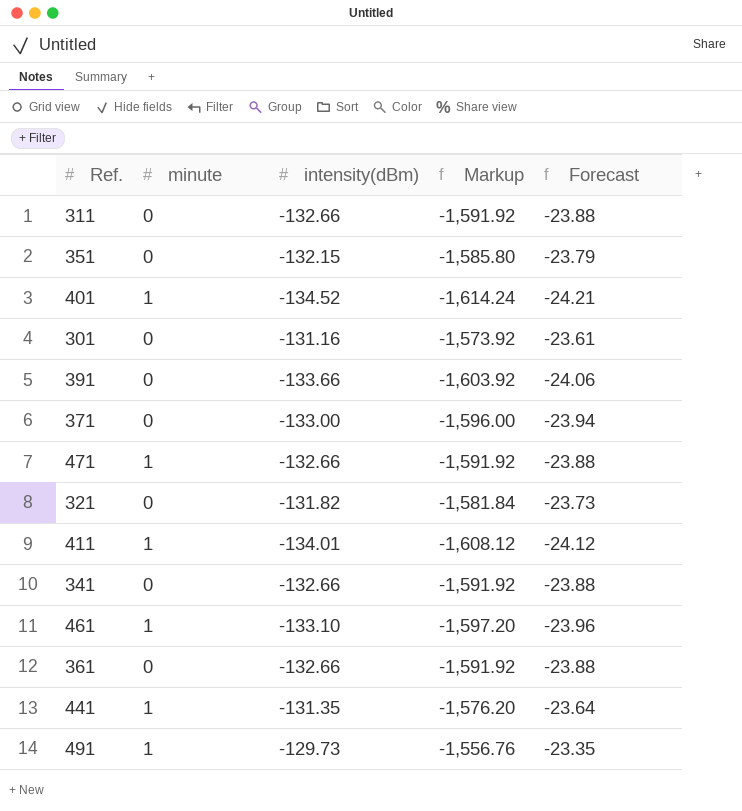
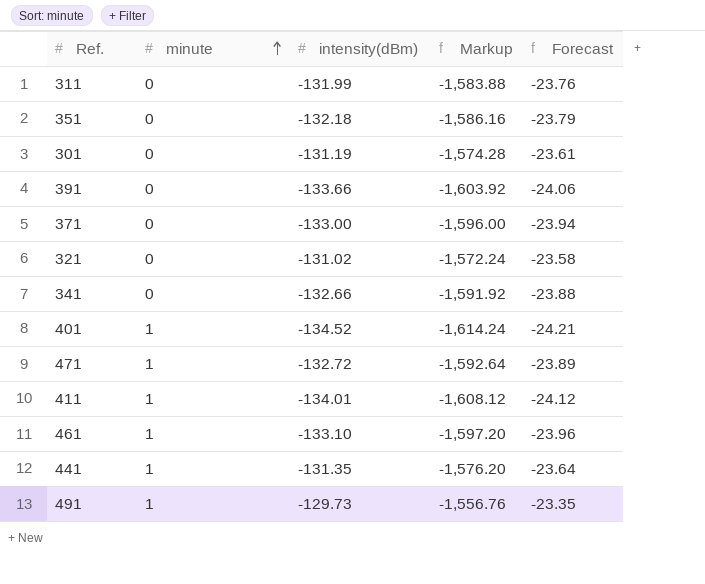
row order: none -> minute ascending
row 361: 0 | -132.66 | -1,591.92 | -23.88 -> none
311 | intensity(dBm): -132.66 -> -131.99
311 | Markup: -1,591.92 -> -1,583.88
311 | Forecast: -23.88 -> -23.76
351 | intensity(dBm): -132.15 -> -132.18
351 | Markup: -1,585.80 -> -1,586.16
301 | intensity(dBm): -131.16 -> -131.19
301 | Markup: -1,573.92 -> -1,574.28
321 | intensity(dBm): -131.82 -> -131.02
321 | Markup: -1,581.84 -> -1,572.24
321 | Forecast: -23.73 -> -23.58
471 | intensity(dBm): -132.66 -> -132.72
471 | Markup: -1,591.92 -> -1,592.64
471 | Forecast: -23.88 -> -23.89

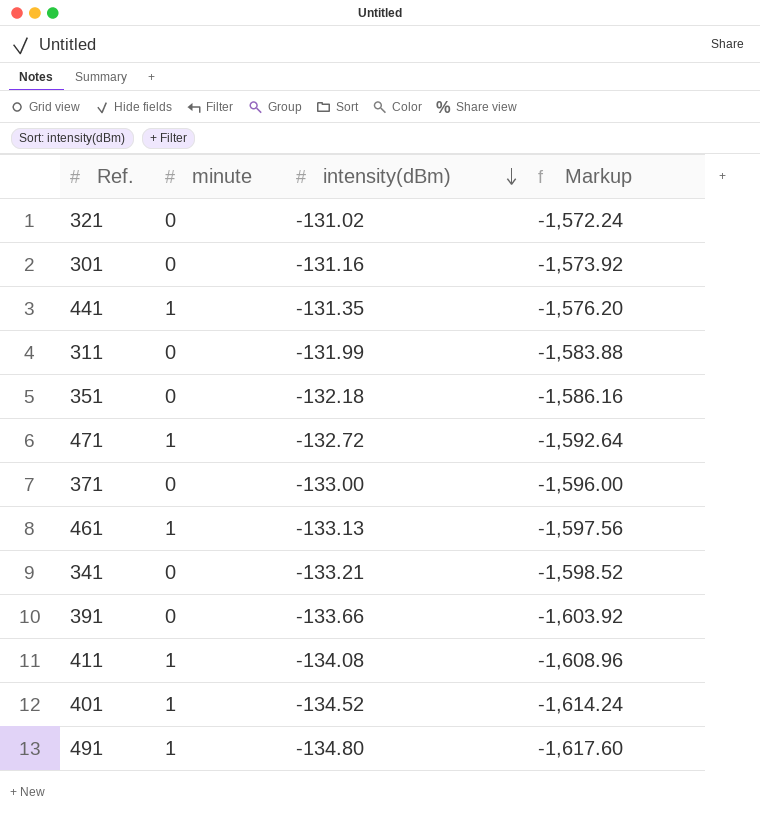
row order: minute ascending -> intensity(dBm) descending
column Forecast | formula: [intensity(dBm)] * 0.18 -> none
301 | intensity(dBm): -131.19 -> -131.16
301 | Markup: -1,574.28 -> -1,573.92
461 | intensity(dBm): -133.10 -> -133.13
461 | Markup: -1,597.20 -> -1,597.56
341 | intensity(dBm): -132.66 -> -133.21
341 | Markup: -1,591.92 -> -1,598.52
411 | intensity(dBm): -134.01 -> -134.08
411 | Markup: -1,608.12 -> -1,608.96
491 | intensity(dBm): -129.73 -> -134.80
491 | Markup: -1,556.76 -> -1,617.60

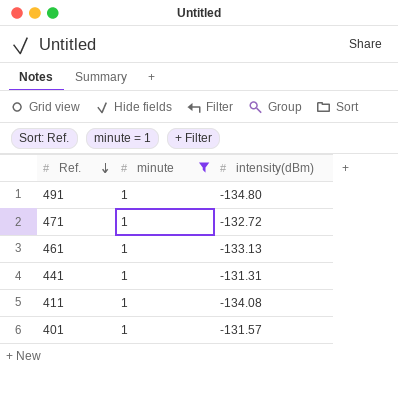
filter: none -> minute = 1
row order: intensity(dBm) descending -> Ref. descending
column Markup | formula: [intensity(dBm)] * 12 -> none
441 | intensity(dBm): -131.35 -> -131.31
401 | intensity(dBm): -134.52 -> -131.57

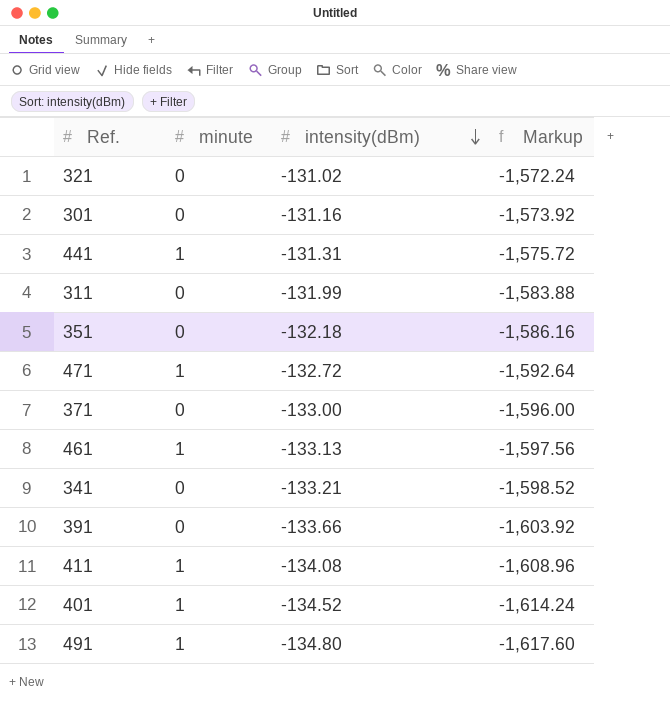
filter: minute = 1 -> none
row order: Ref. descending -> intensity(dBm) descending
column Markup | formula: none -> [intensity(dBm)] * 12
401 | intensity(dBm): -131.57 -> -134.52

